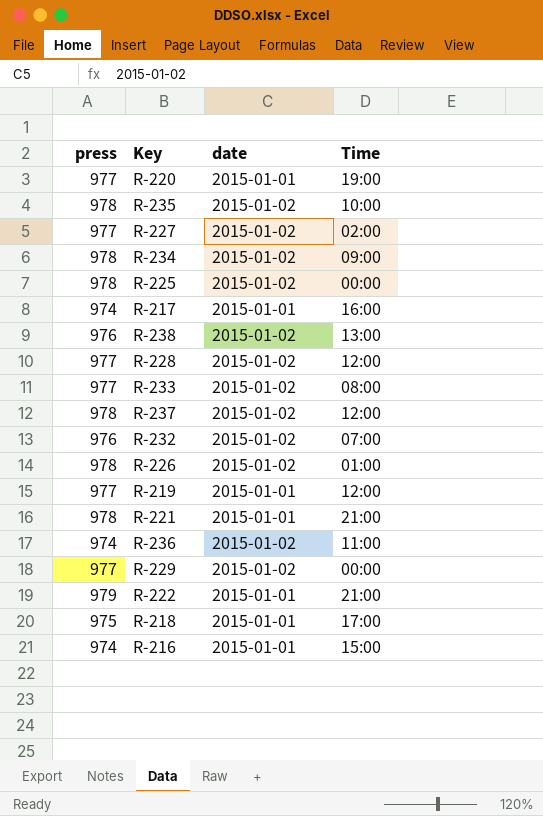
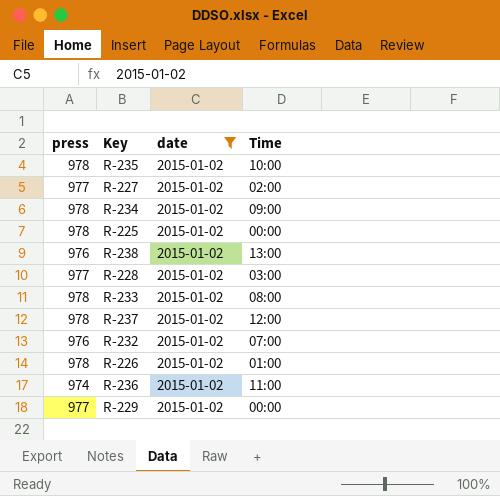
filter: none -> date = 2015-01-02
R-228 | Time: 12:00 -> 03:00
R-233 | press: 977 -> 978

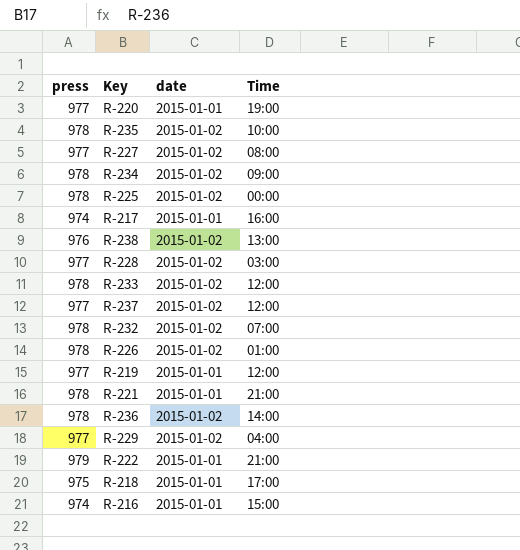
filter: date = 2015-01-02 -> none
R-227 | Time: 02:00 -> 08:00
R-233 | Time: 08:00 -> 12:00
R-237 | press: 978 -> 977
R-232 | press: 976 -> 978
R-236 | press: 974 -> 978
R-236 | Time: 11:00 -> 14:00
R-229 | Time: 00:00 -> 04:00

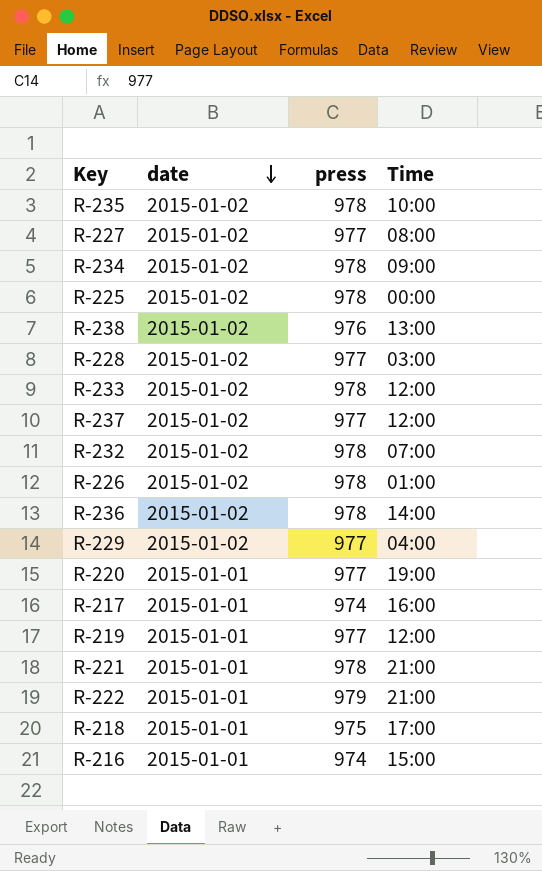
row order: none -> date descending
column press | position: 1 -> 3

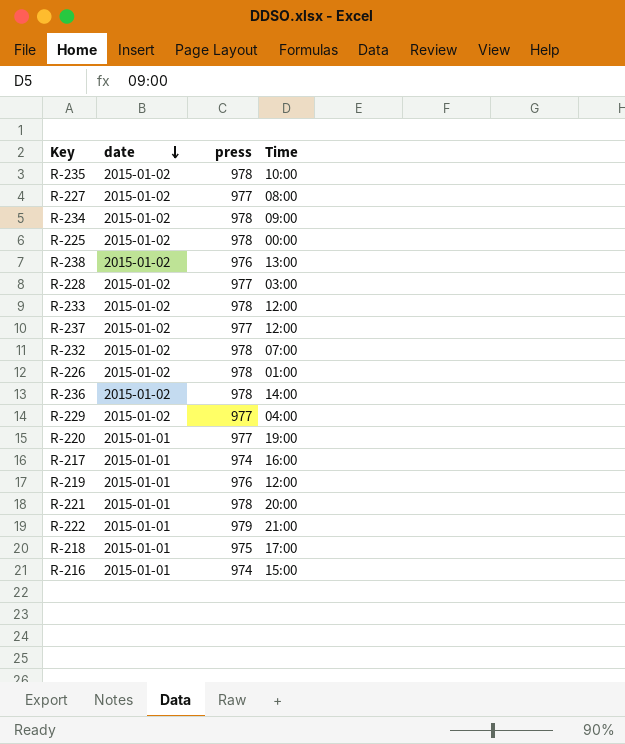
R-219 | press: 977 -> 976
R-221 | Time: 21:00 -> 20:00

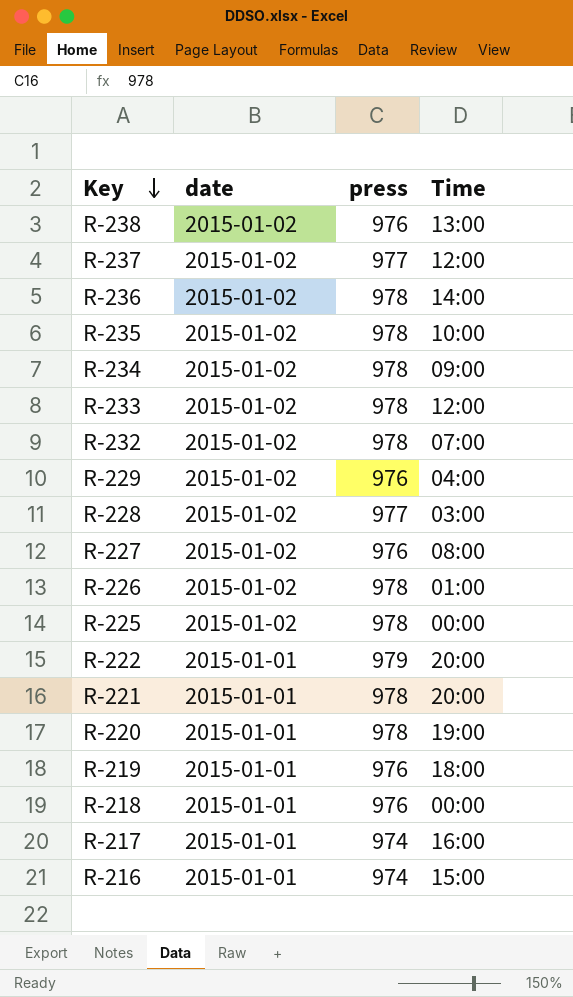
row order: date descending -> Key descending
R-229 | press: 977 -> 976
R-227 | press: 977 -> 976
R-222 | Time: 21:00 -> 20:00
R-220 | press: 977 -> 978
R-219 | Time: 12:00 -> 18:00
R-218 | press: 975 -> 976
R-218 | Time: 17:00 -> 00:00

